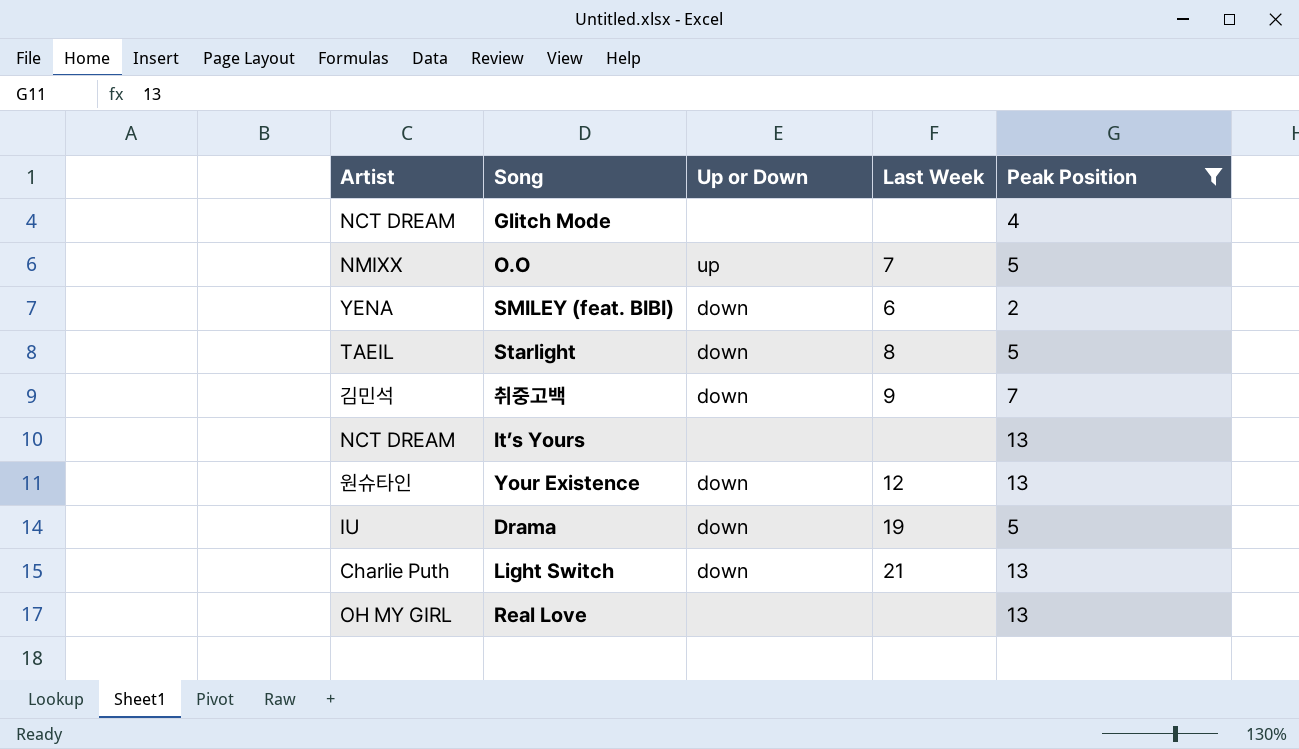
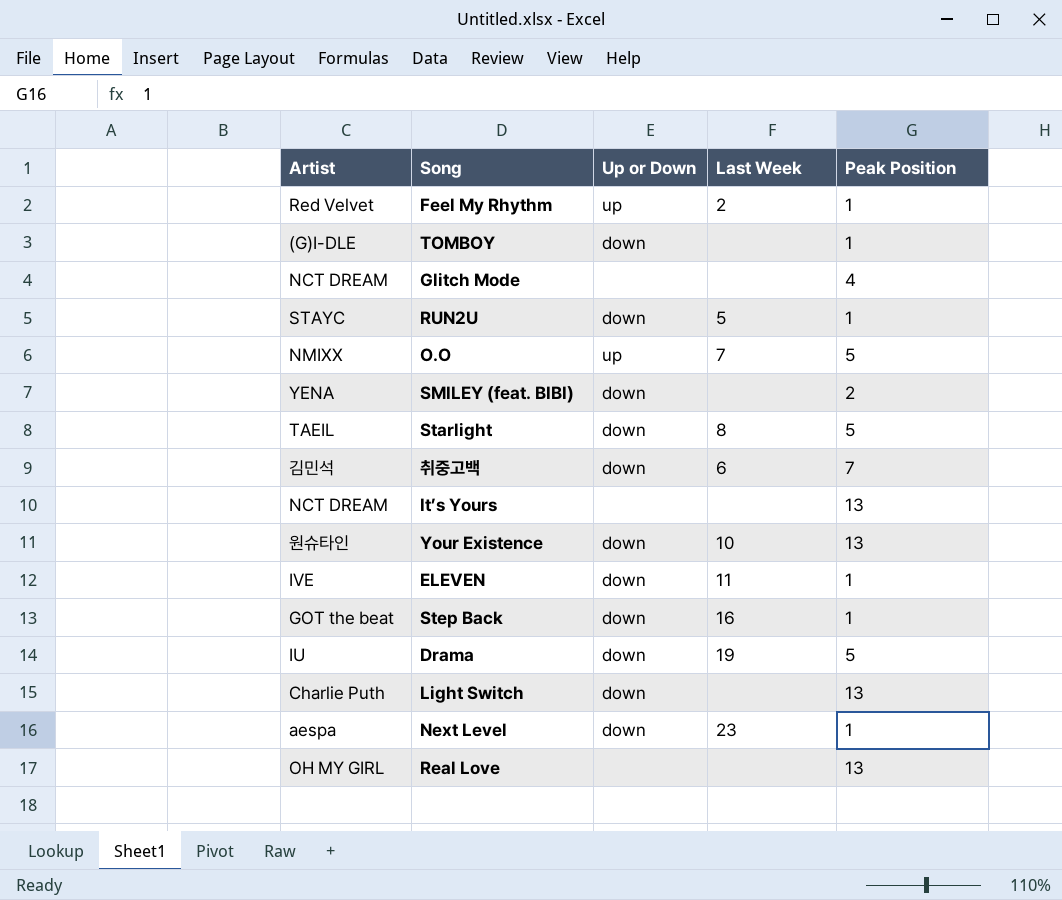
filter: Peak Position != 1 -> none
SMILEY (feat. BIBI) | Last Week: 6 -> none
취중고백 | Last Week: 9 -> 6
Your Existence | Last Week: 12 -> 10
Light Switch | Last Week: 21 -> none

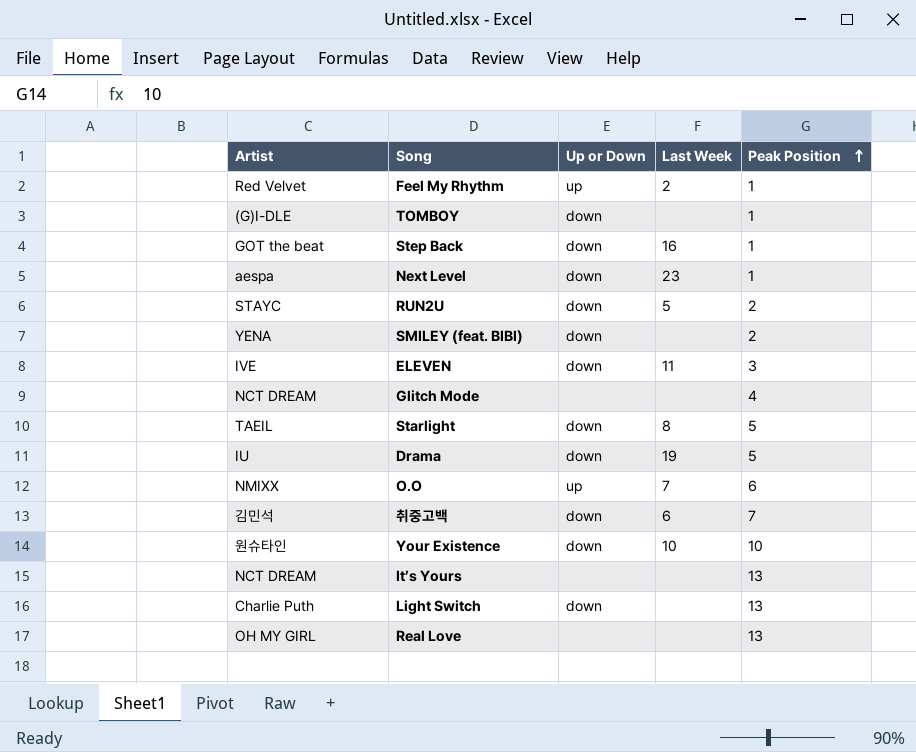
row order: none -> Peak Position ascending
RUN2U | Peak Position: 1 -> 2
ELEVEN | Peak Position: 1 -> 3
O.O | Peak Position: 5 -> 6
Your Existence | Peak Position: 13 -> 10

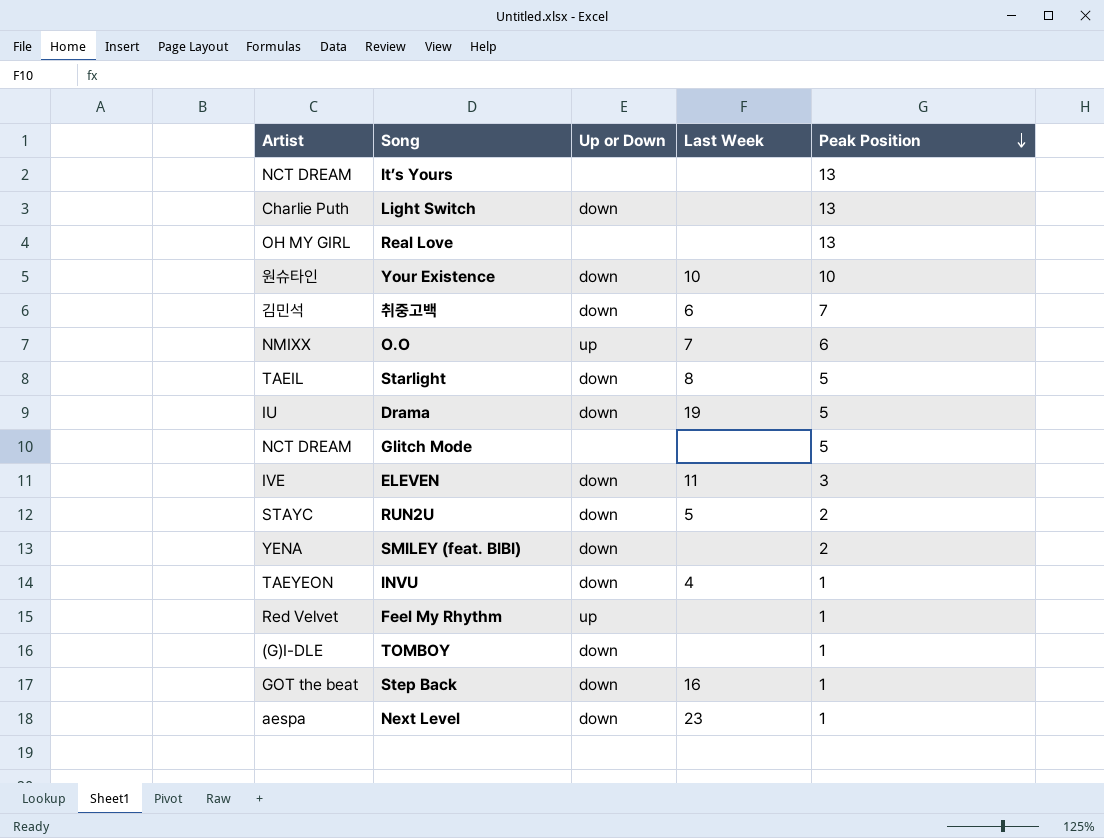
row order: Peak Position ascending -> Peak Position descending
Glitch Mode | Peak Position: 4 -> 5
row INVU: none -> TAEYEON | down | 4 | 1
Feel My Rhythm | Last Week: 2 -> none

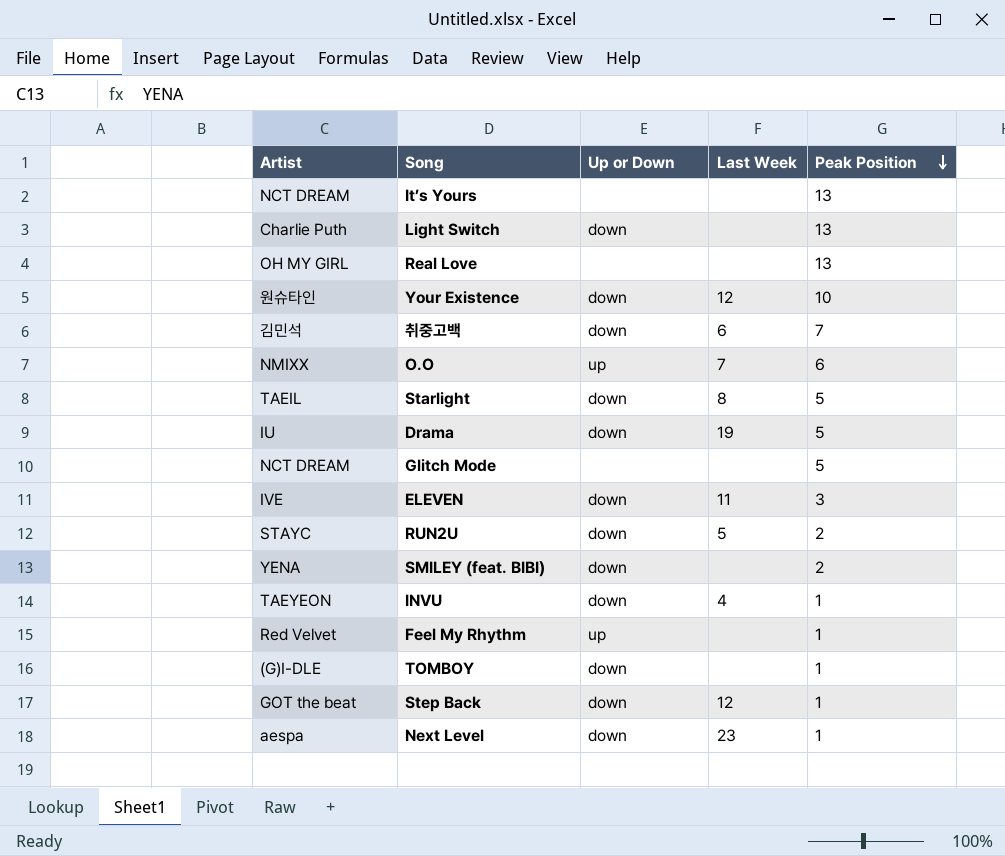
Your Existence | Last Week: 10 -> 12
Step Back | Last Week: 16 -> 12

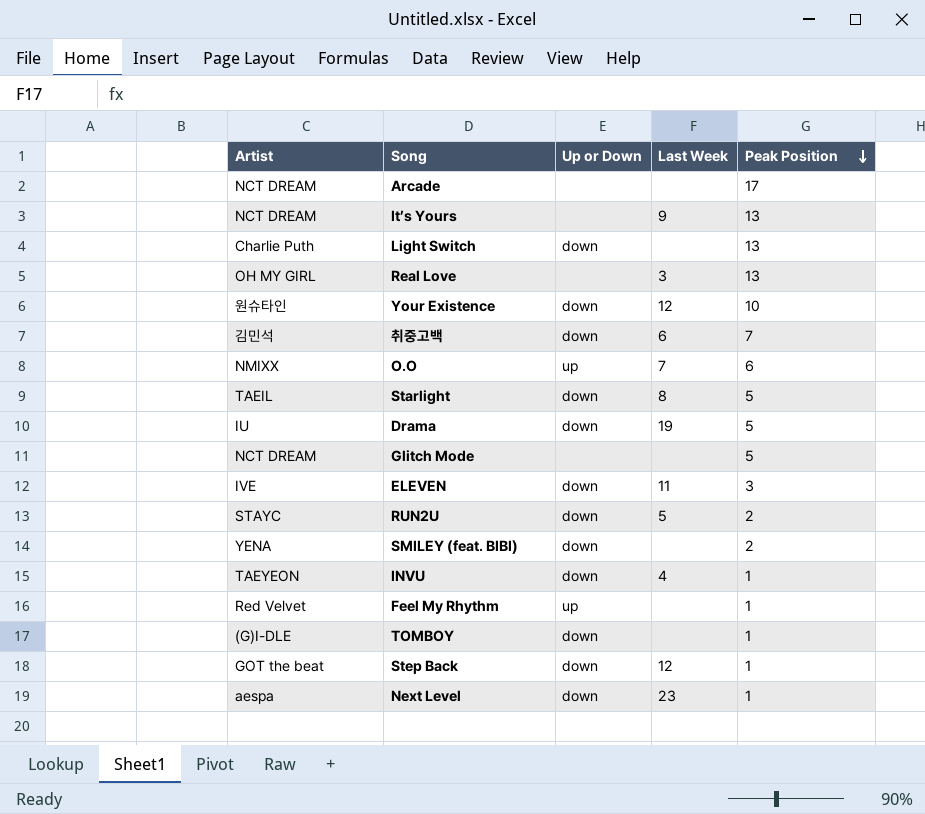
row Arcade: none -> NCT DREAM | none | none | 17
It’s Yours | Last Week: none -> 9
Real Love | Last Week: none -> 3

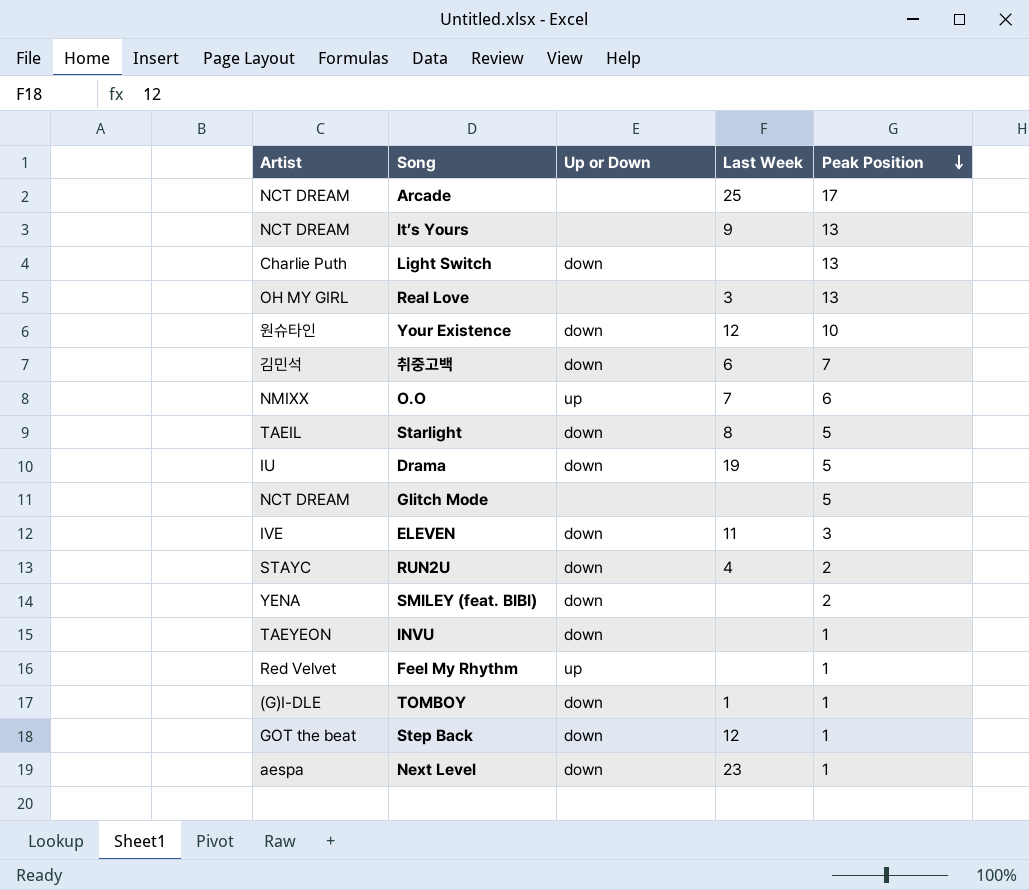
Arcade | Last Week: none -> 25
RUN2U | Last Week: 5 -> 4
INVU | Last Week: 4 -> none
TOMBOY | Last Week: none -> 1

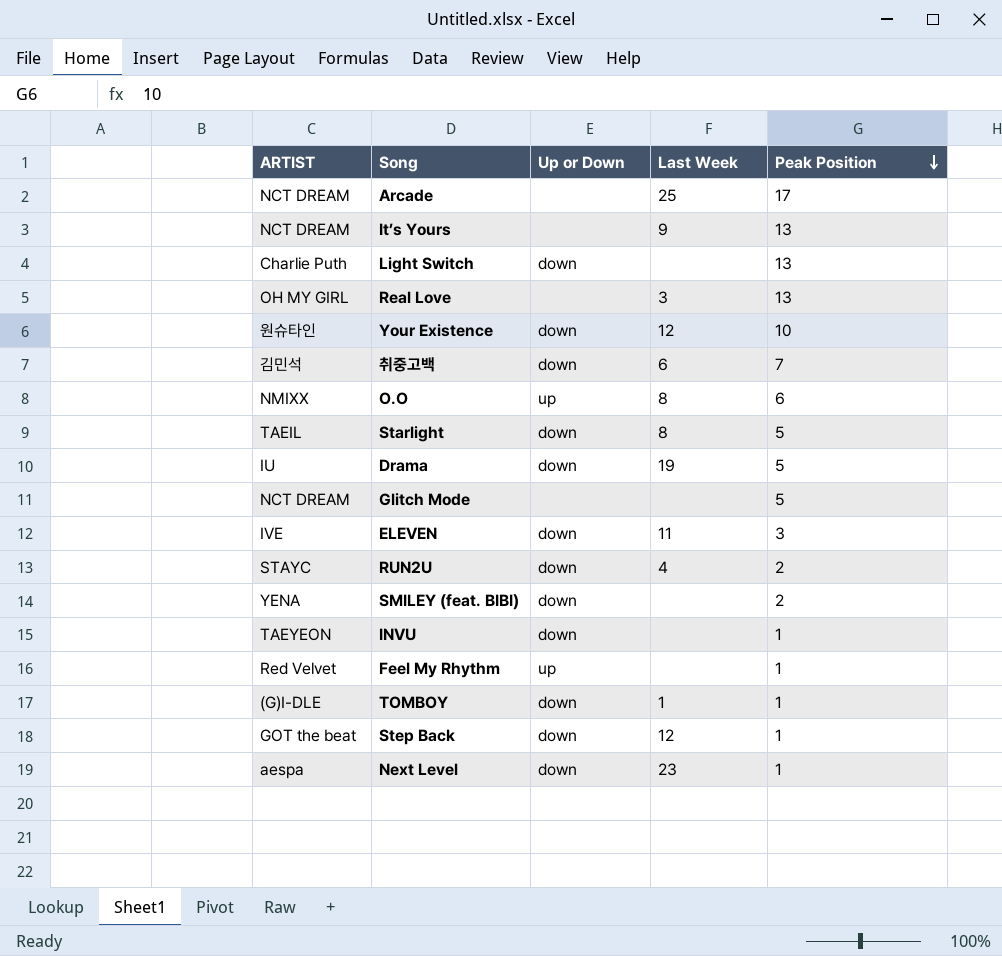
column name: Artist -> ARTIST
O.O | Last Week: 7 -> 8

